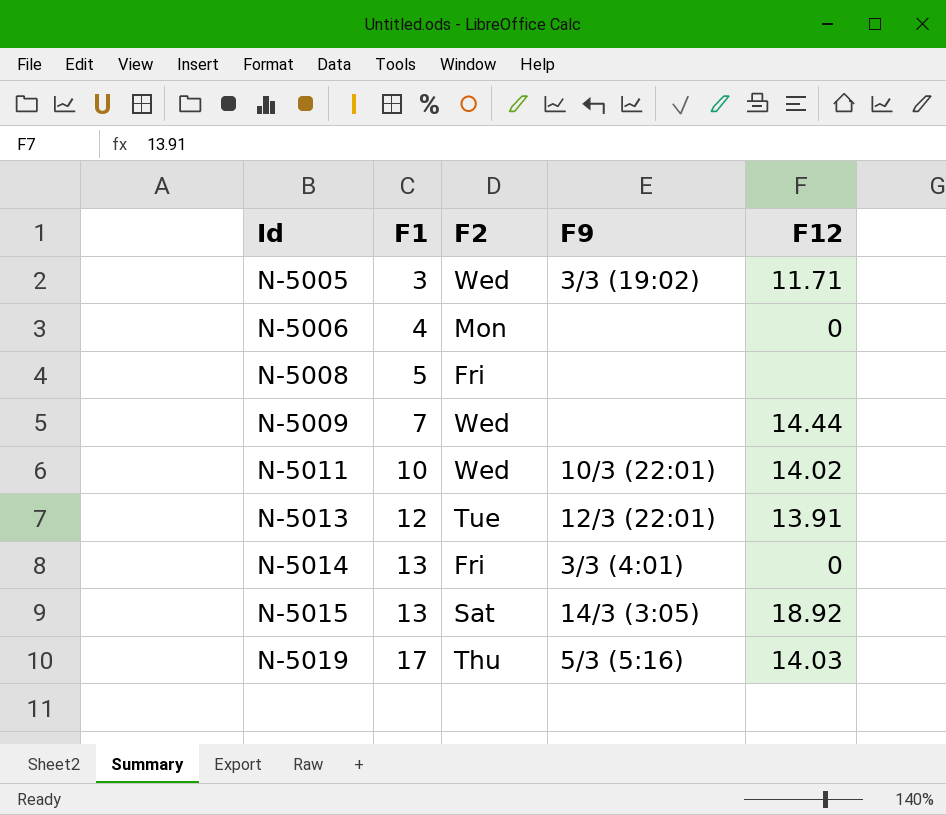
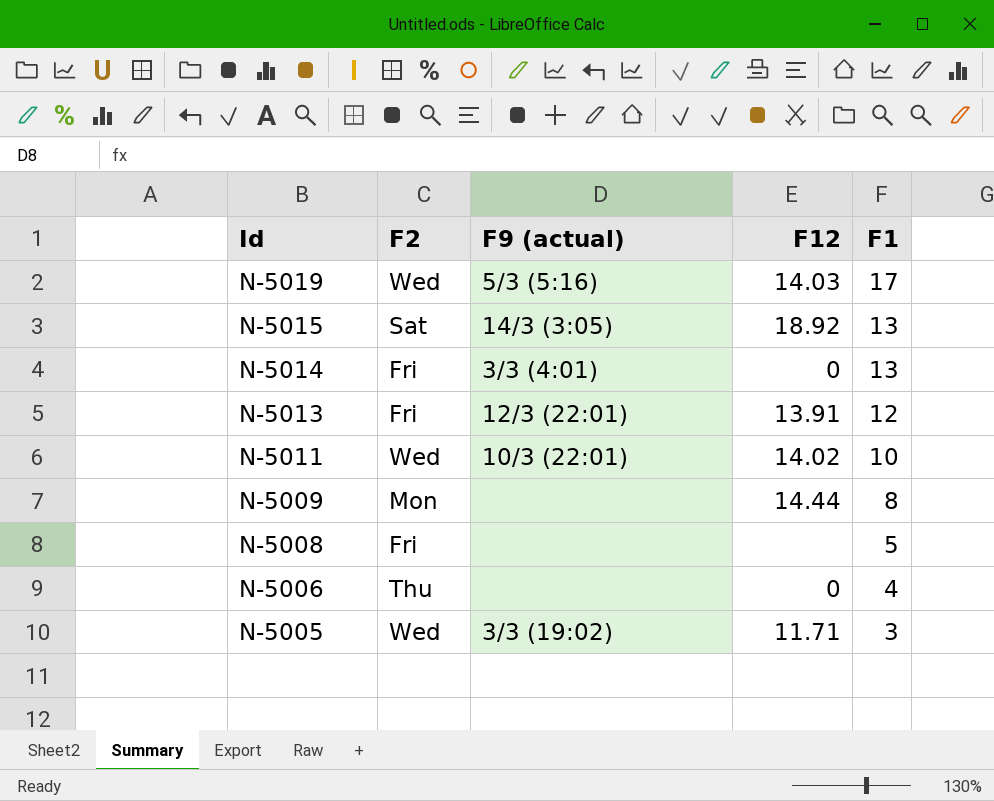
row order: Id ascending -> Id descending
column name: F9 -> F9 (actual)
column F1 | position: 2 -> 5
N-5019 | F2: Thu -> Wed
N-5013 | F2: Tue -> Fri
N-5009 | F2: Wed -> Mon
N-5009 | F1: 7 -> 8
N-5006 | F2: Mon -> Thu

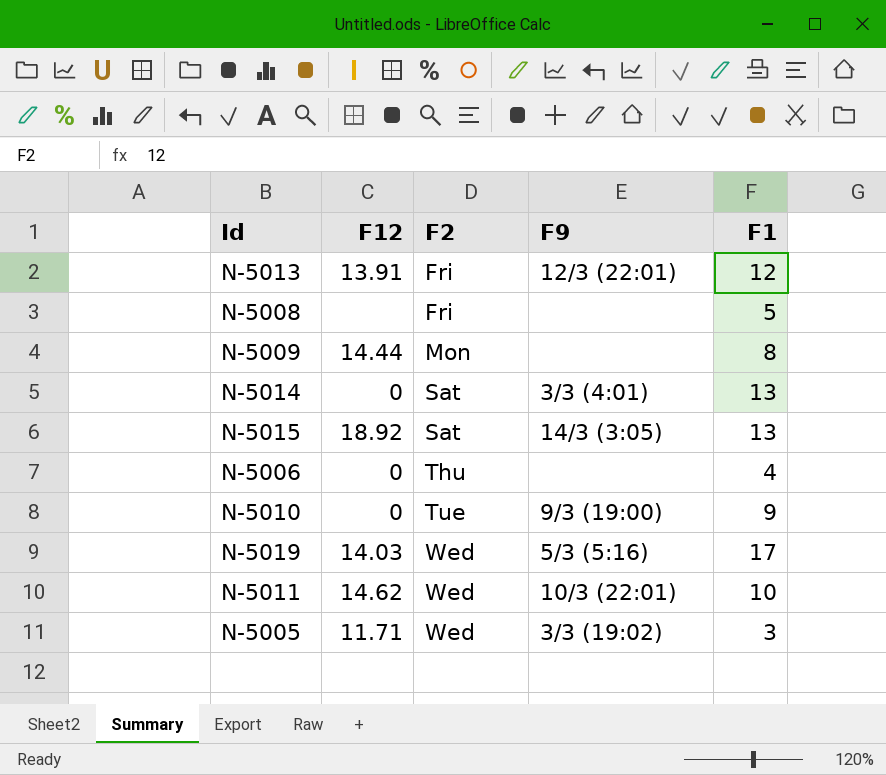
row order: Id descending -> F2 ascending
column F12 | position: 4 -> 2
column name: F9 (actual) -> F9
N-5014 | F2: Fri -> Sat
row N-5010: none -> 0 | Tue | 9/3 (19:00) | 9
N-5011 | F12: 14.02 -> 14.62

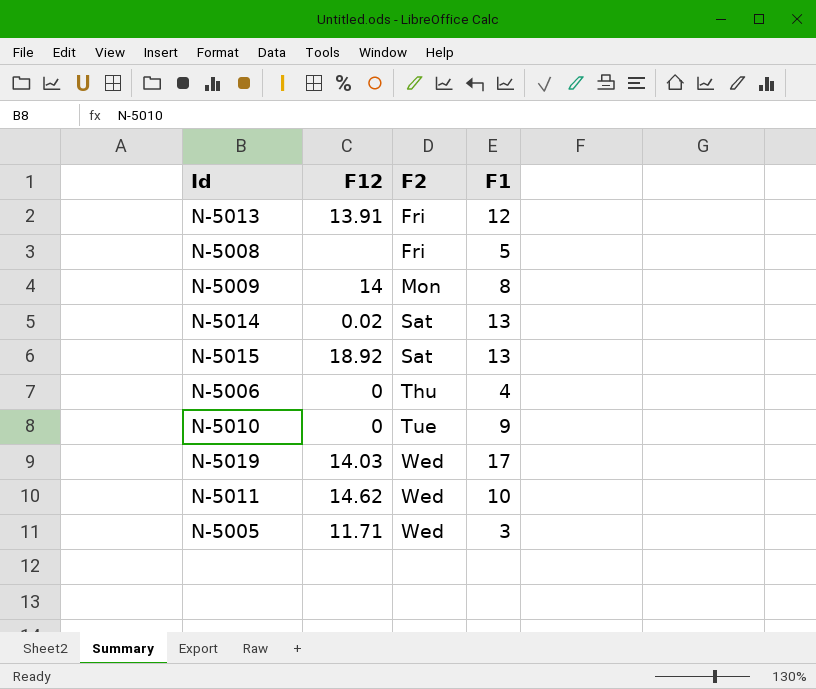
column F9 | position: 4 -> none
N-5009 | F12: 14.44 -> 14
N-5014 | F12: 0 -> 0.02

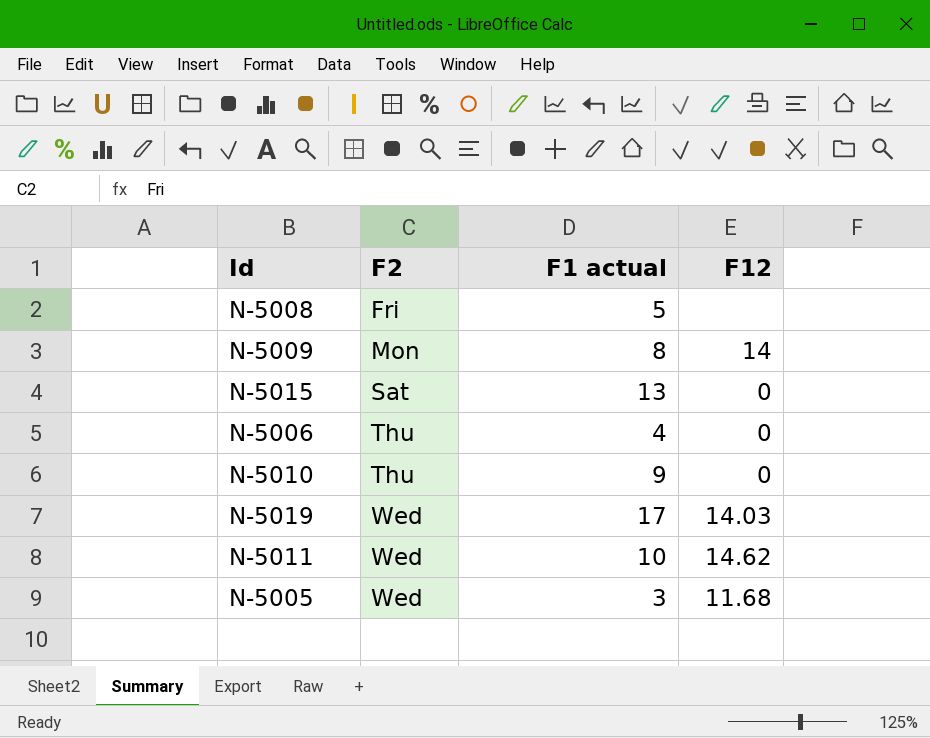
column name: F1 -> F1 actual
column F12 | position: 2 -> 4
row N-5013: 13.91 | Fri | 12 -> none
row N-5014: 0.02 | Sat | 13 -> none
N-5015 | F12: 18.92 -> 0
N-5010 | F2: Tue -> Thu
N-5005 | F12: 11.71 -> 11.68

